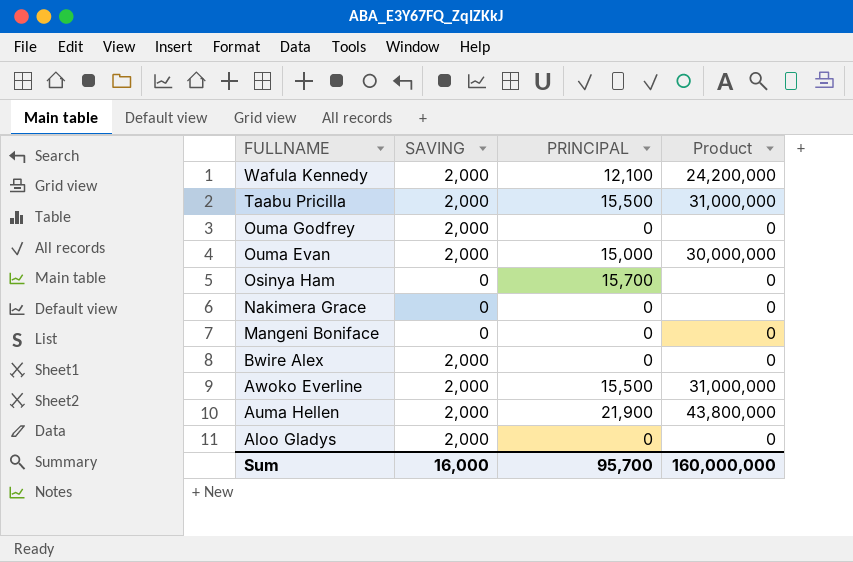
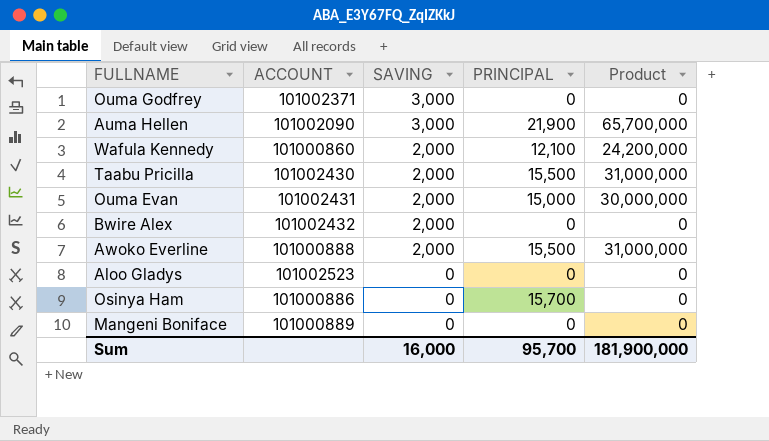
row order: FULLNAME descending -> SAVING descending
column ACCOUNT | position: none -> 2
row Nakimera Grace: 0 | 0 | 0 -> none
Ouma Godfrey | SAVING: 2,000 -> 3,000
Auma Hellen | SAVING: 2,000 -> 3,000
Auma Hellen | Product: 43,800,000 -> 65,700,000
Aloo Gladys | SAVING: 2,000 -> 0
Sum | Product: 160,000,000 -> 181,900,000

